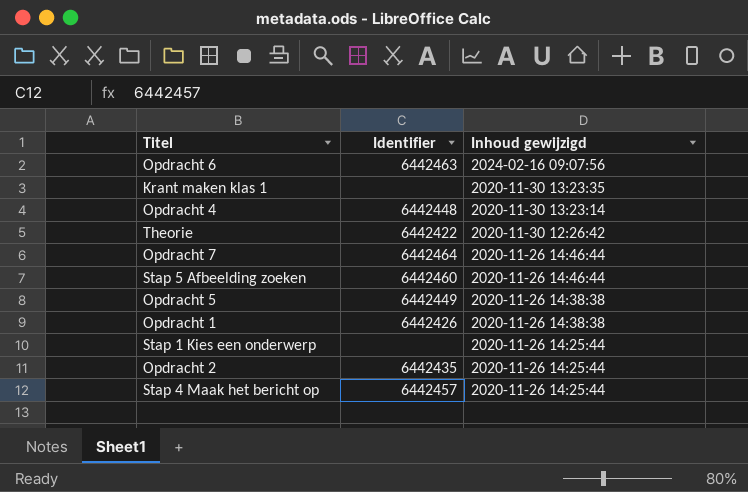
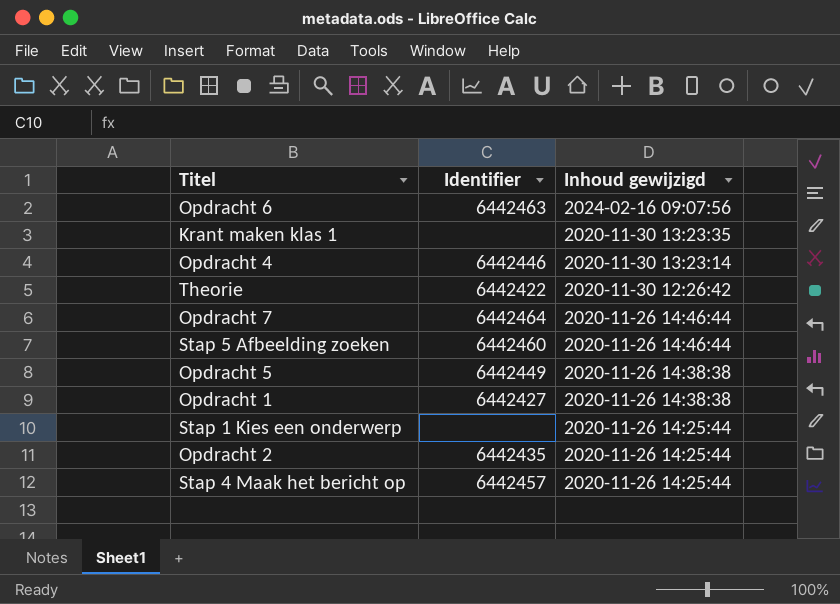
Opdracht 4 | Identifier: 6442448 -> 6442446
Opdracht 1 | Identifier: 6442426 -> 6442427

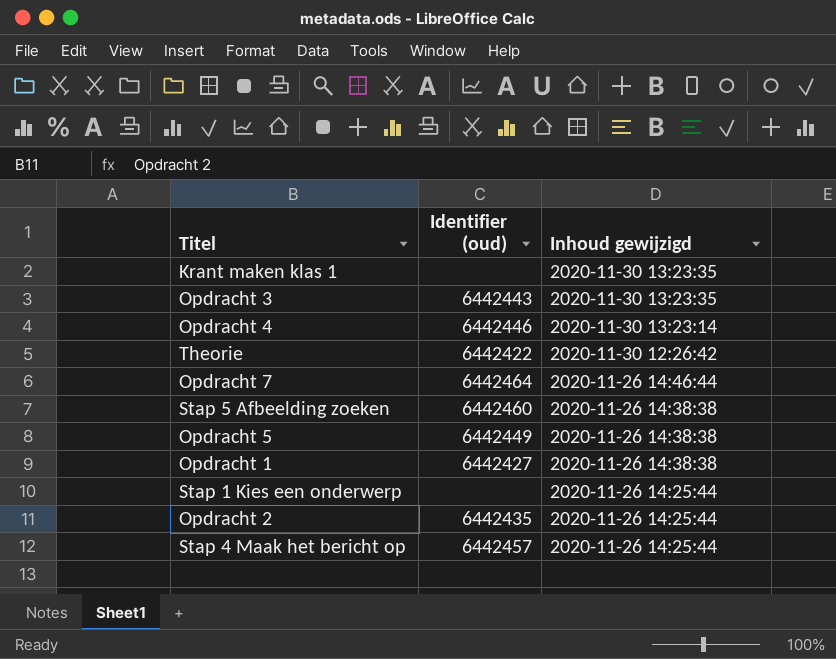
column name: Identifier -> Identifier (oud)
row Opdracht 6: 6442463 | 2024-02-16 09:07:56 -> none
row Opdracht 3: none -> 6442443 | 2020-11-30 13:23:35
Stap 5 Afbeelding zoeken | Inhoud gewijzigd: 2020-11-26 14:46:44 -> 2020-11-26 14:38:38

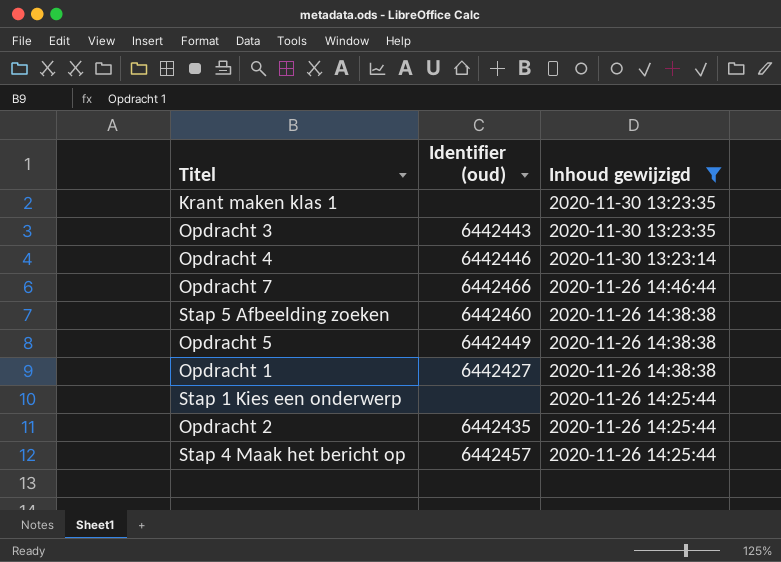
filter: none -> Inhoud gewijzigd != 2020-11-30 12:26:42
Opdracht 7 | Identifier (oud): 6442464 -> 6442466

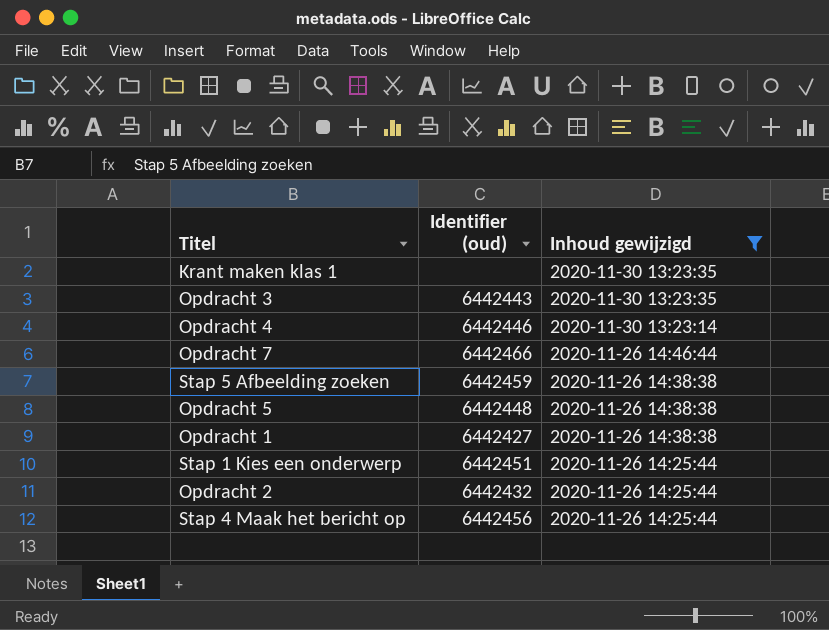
Stap 5 Afbeelding zoeken | Identifier (oud): 6442460 -> 6442459
Opdracht 5 | Identifier (oud): 6442449 -> 6442448
Stap 1 Kies een onderwerp | Identifier (oud): none -> 6442451
Opdracht 2 | Identifier (oud): 6442435 -> 6442432
Stap 4 Maak het bericht op | Identifier (oud): 6442457 -> 6442456

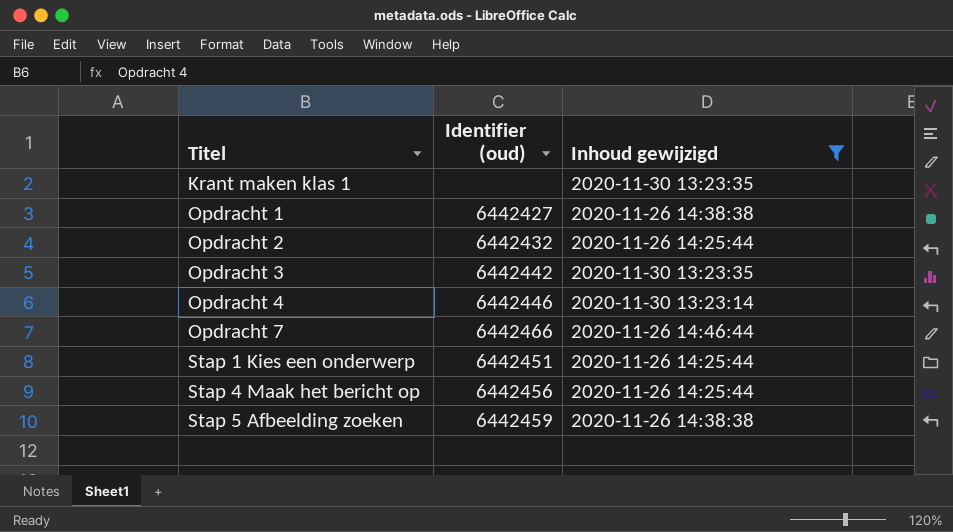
row order: Inhoud gewijzigd descending -> Titel ascending
row Opdracht 5: 6442448 | 2020-11-26 14:38:38 -> none
Opdracht 3 | Identifier (oud): 6442443 -> 6442442

